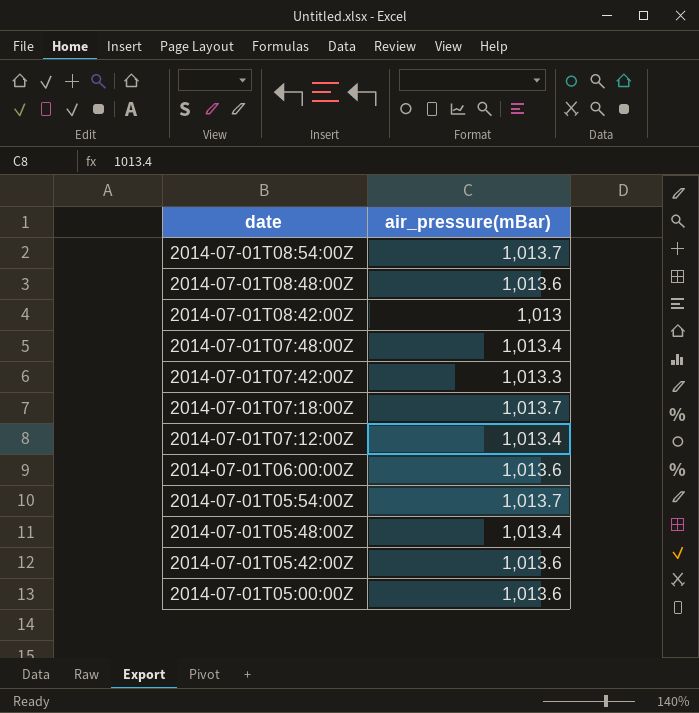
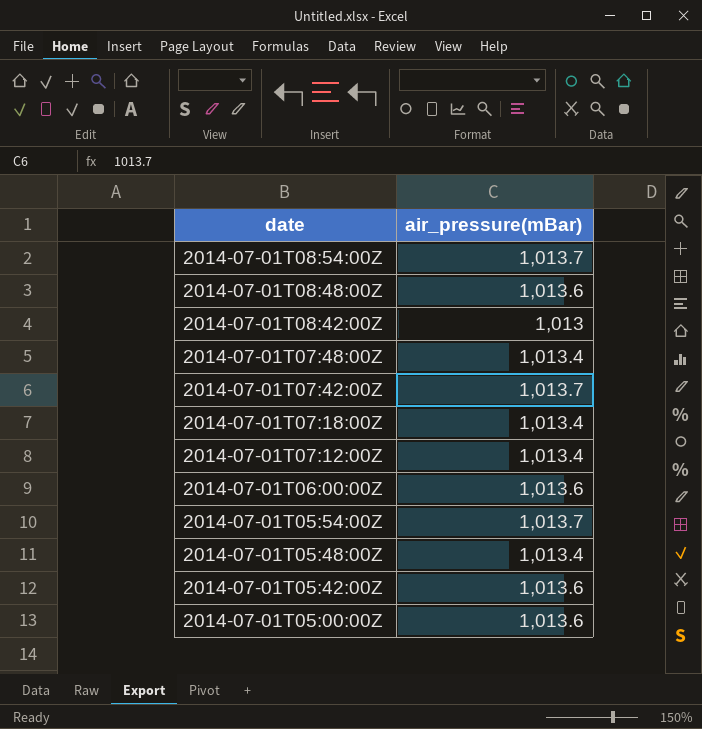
2014-07-01T07:42:00Z | air_pressure(mBar): 1,013.3 -> 1,013.7
2014-07-01T07:18:00Z | air_pressure(mBar): 1,013.7 -> 1,013.4

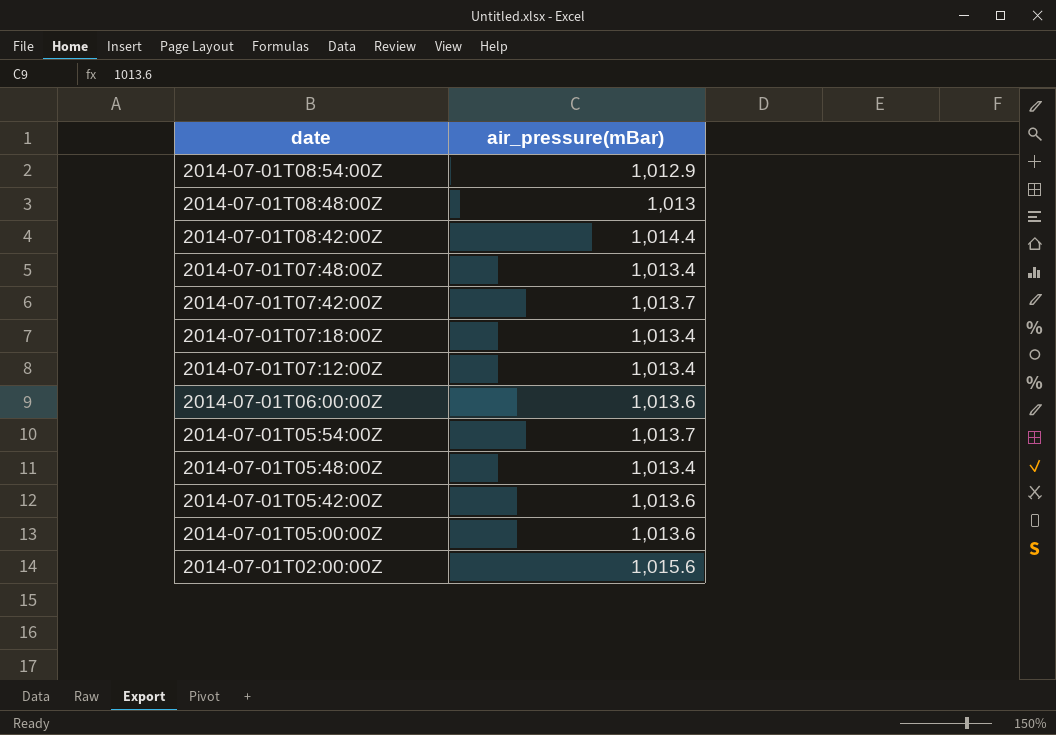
2014-07-01T08:54:00Z | air_pressure(mBar): 1,013.7 -> 1,012.9
2014-07-01T08:48:00Z | air_pressure(mBar): 1,013.6 -> 1,013
2014-07-01T08:42:00Z | air_pressure(mBar): 1,013 -> 1,014.4
row 2014-07-01T02:00:00Z: none -> 1,015.6

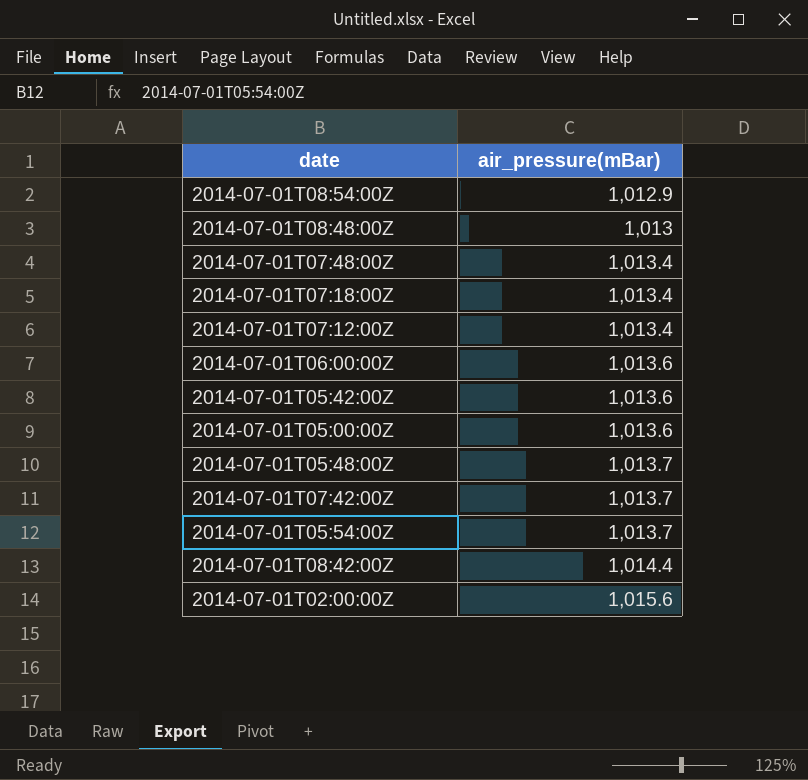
row order: date descending -> air_pressure(mBar) ascending
2014-07-01T05:48:00Z | air_pressure(mBar): 1,013.4 -> 1,013.7

